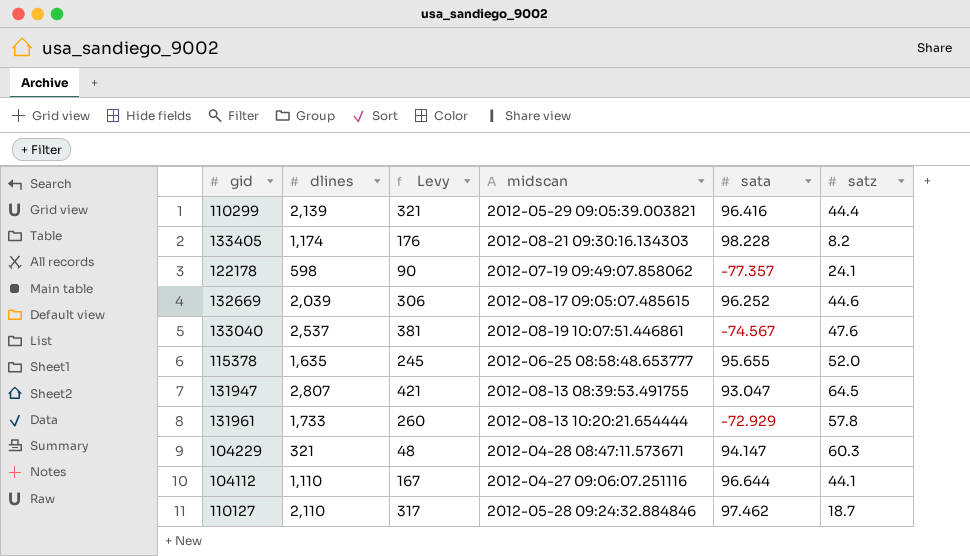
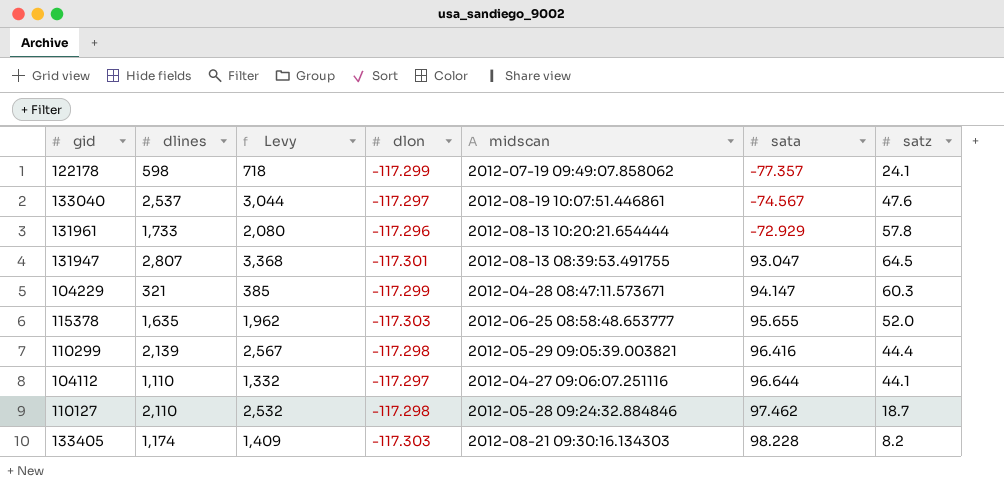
row order: none -> sata ascending
column Levy | formula: [dlines] * 0.15 -> [dlines] * 1.2
column dlon | position: none -> 4
row 132669: 2,039 | 306 | 2012-08-17 09:05:07.485615 | 96.252 | 44.6 -> none

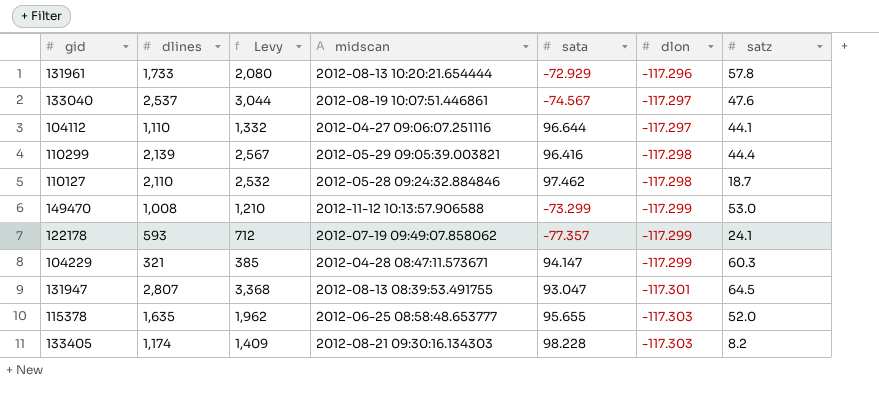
row order: sata ascending -> dlon descending
column dlon | position: 4 -> 6
row 149470: none -> 1,008 | 1,210 | 2012-11-12 10:13:57.906588 | -73.299 | -117.299 | 53.0
122178 | dlines: 598 -> 593
122178 | Levy: 718 -> 712

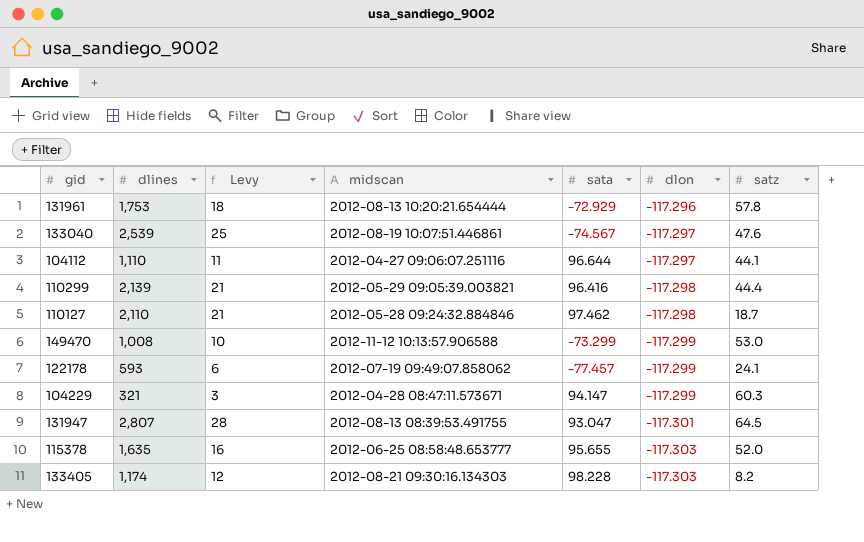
column Levy | formula: [dlines] * 1.2 -> [dlines] * 0.01
131961 | dlines: 1,733 -> 1,753
133040 | dlines: 2,537 -> 2,539
122178 | sata: -77.357 -> -77.457

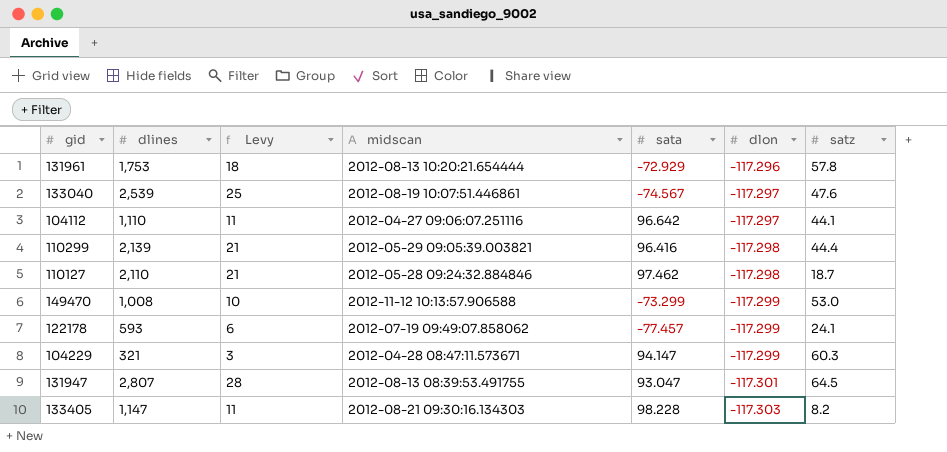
row 115378: 1,635 | 16 | 2012-06-25 08:58:48.653777 | 95.655 | -117.303 | 52.0 -> none
104112 | sata: 96.644 -> 96.642
133405 | dlines: 1,174 -> 1,147
133405 | Levy: 12 -> 11

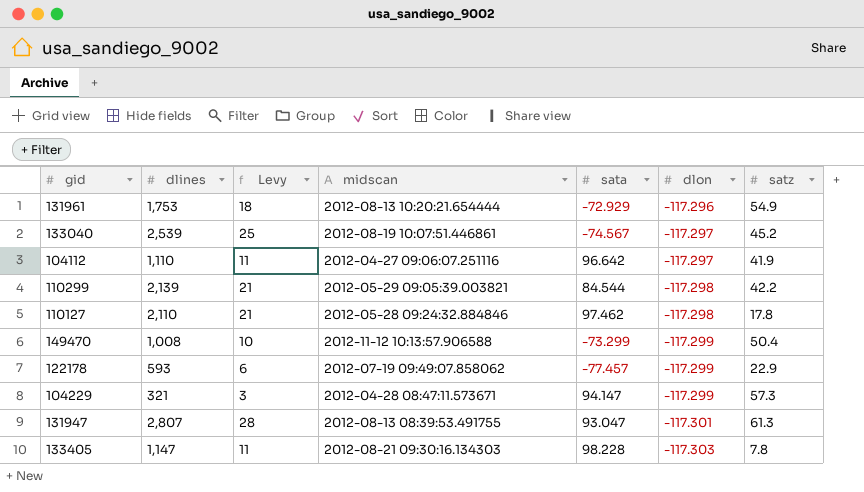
131961 | satz: 57.8 -> 54.9
133040 | satz: 47.6 -> 45.2
104112 | satz: 44.1 -> 41.9
110299 | sata: 96.416 -> 84.544
110299 | satz: 44.4 -> 42.2
110127 | satz: 18.7 -> 17.8
149470 | satz: 53.0 -> 50.4
122178 | satz: 24.1 -> 22.9
104229 | satz: 60.3 -> 57.3
131947 | satz: 64.5 -> 61.3
133405 | satz: 8.2 -> 7.8

